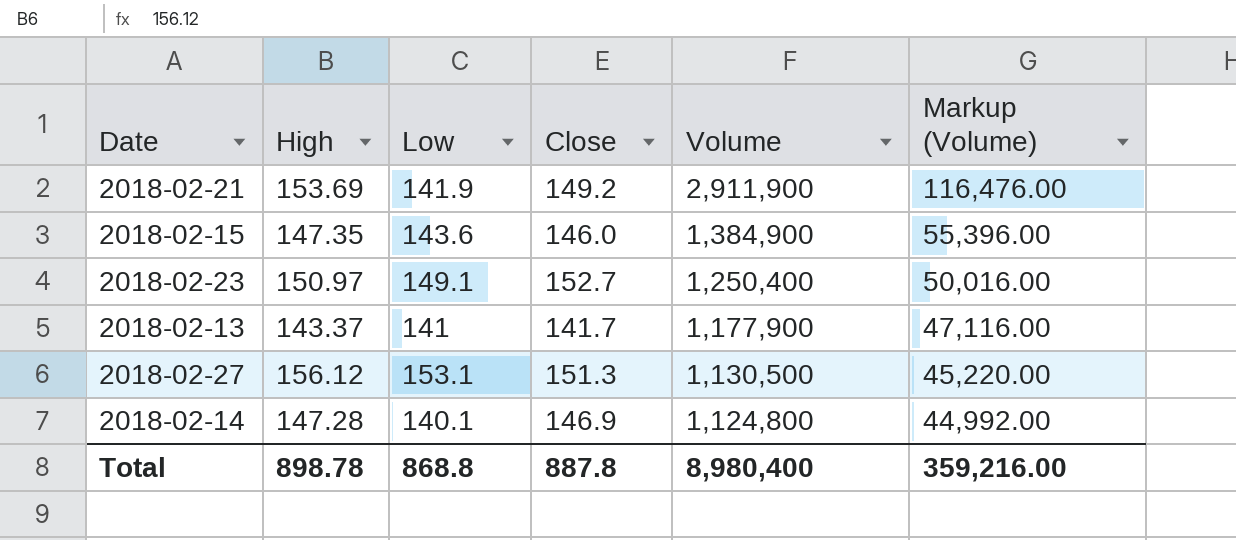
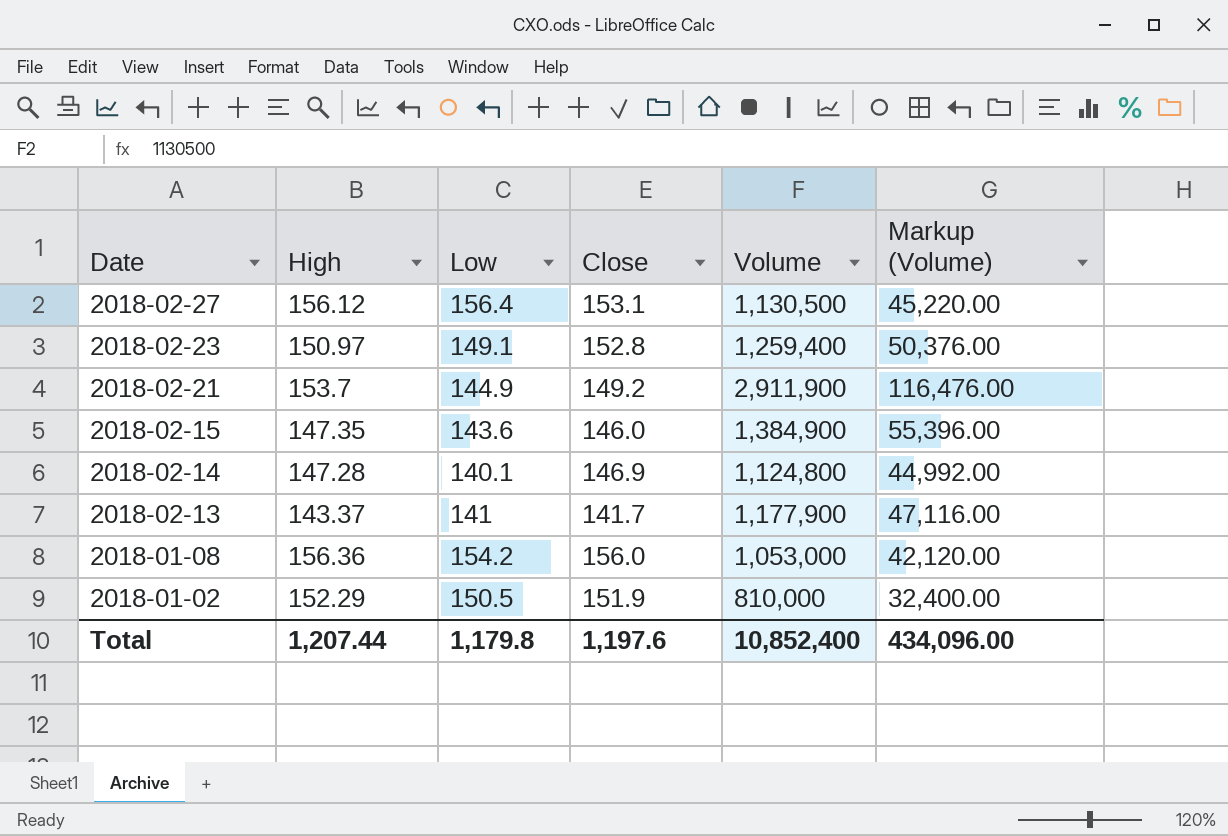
row order: Volume descending -> Date descending
2018-02-27 | Low: 153.1 -> 156.4
2018-02-27 | Close: 151.3 -> 153.1
2018-02-23 | Close: 152.7 -> 152.8
2018-02-23 | Volume: 1,250,400 -> 1,259,400
2018-02-23 | Markup (Volume): 50,016.00 -> 50,376.00
2018-02-21 | High: 153.69 -> 153.7
2018-02-21 | Low: 141.9 -> 144.9
row 2018-01-08: none -> 156.36 | 154.2 | 156.0 | 1,053,000 | 42,120.00
row 2018-01-02: none -> 152.29 | 150.5 | 151.9 | 810,000 | 32,400.00
Total | High: 898.78 -> 1,207.44
Total | Low: 868.8 -> 1,179.8
Total | Close: 887.8 -> 1,197.6
Total | Volume: 8,980,400 -> 10,852,400
Total | Markup (Volume): 359,216.00 -> 434,096.00

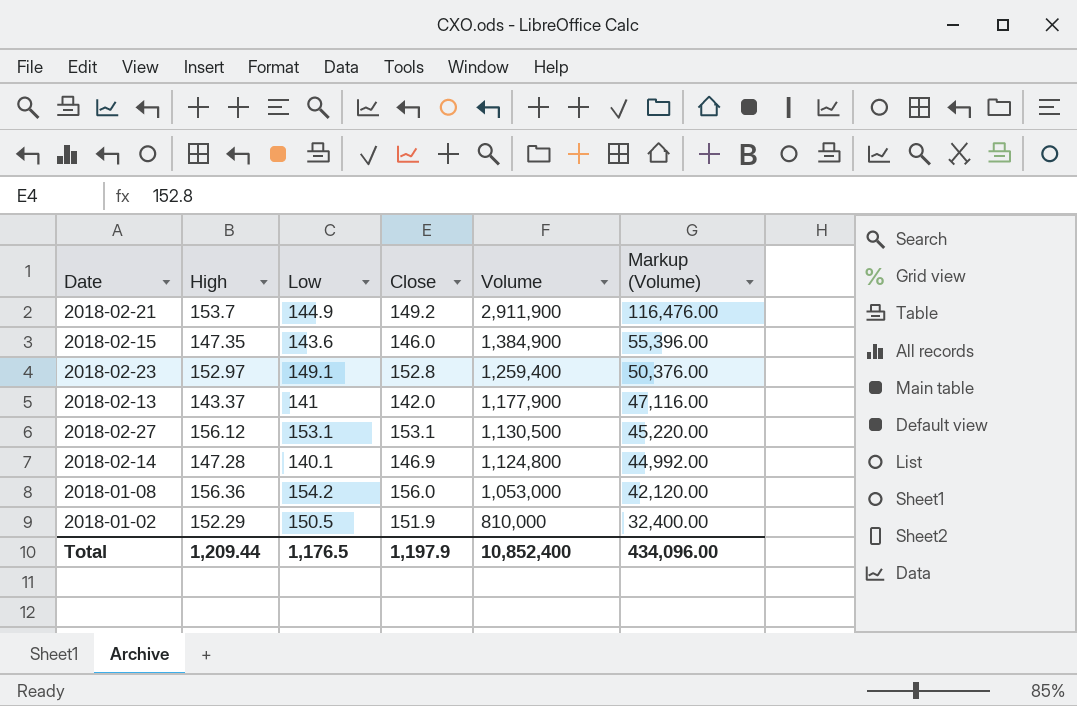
row order: Date descending -> Volume descending
2018-02-23 | High: 150.97 -> 152.97
2018-02-13 | Close: 141.7 -> 142.0
2018-02-27 | Low: 156.4 -> 153.1
Total | High: 1,207.44 -> 1,209.44
Total | Low: 1,179.8 -> 1,176.5
Total | Close: 1,197.6 -> 1,197.9

